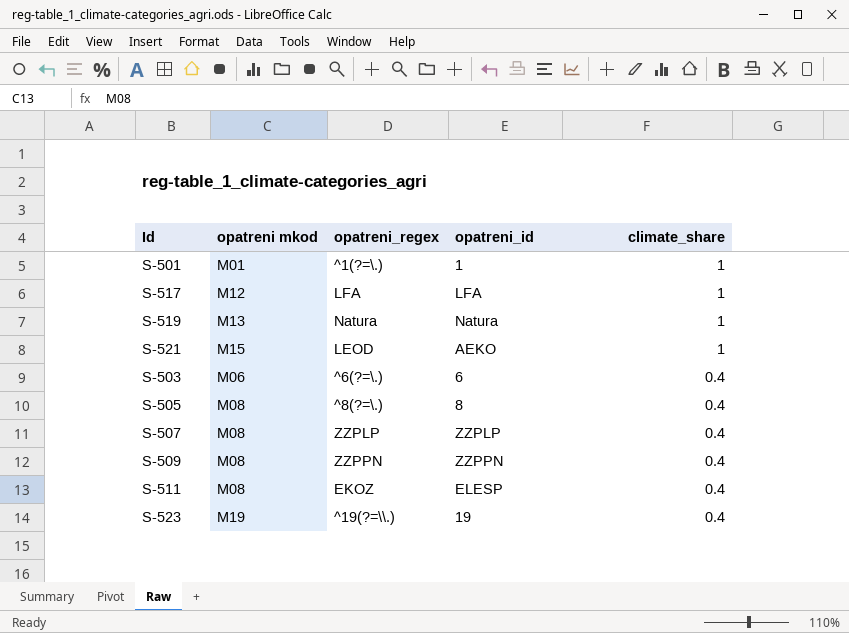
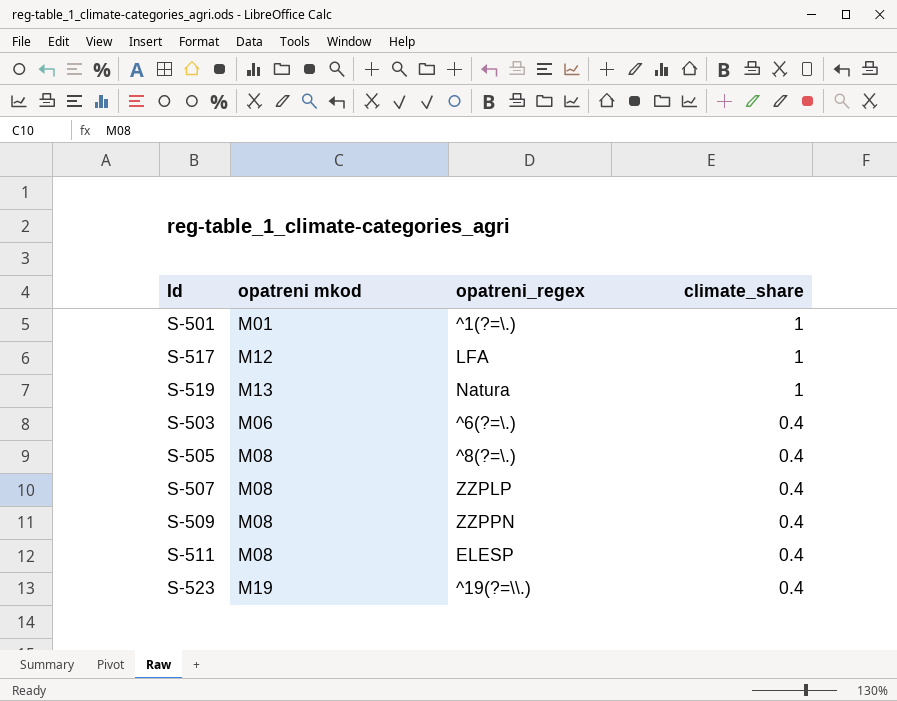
column opatreni_id | position: 4 -> none
row S-521: M15 | LEOD | AEKO | 1 -> none
S-511 | opatreni_regex: EKOZ -> ELESP

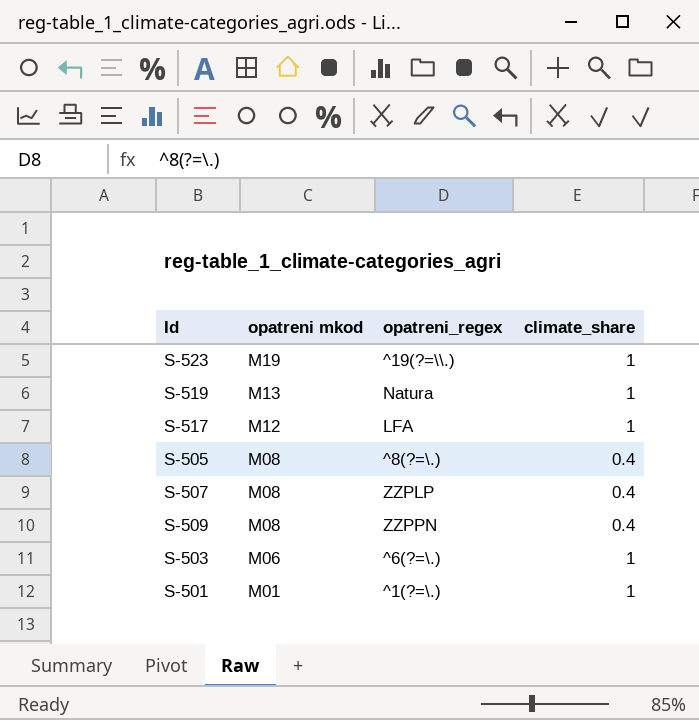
row order: climate_share descending -> opatreni mkod descending
row S-511: M08 | ELESP | 0.4 -> none
S-523 | climate_share: 0.4 -> 1
S-503 | climate_share: 0.4 -> 1

